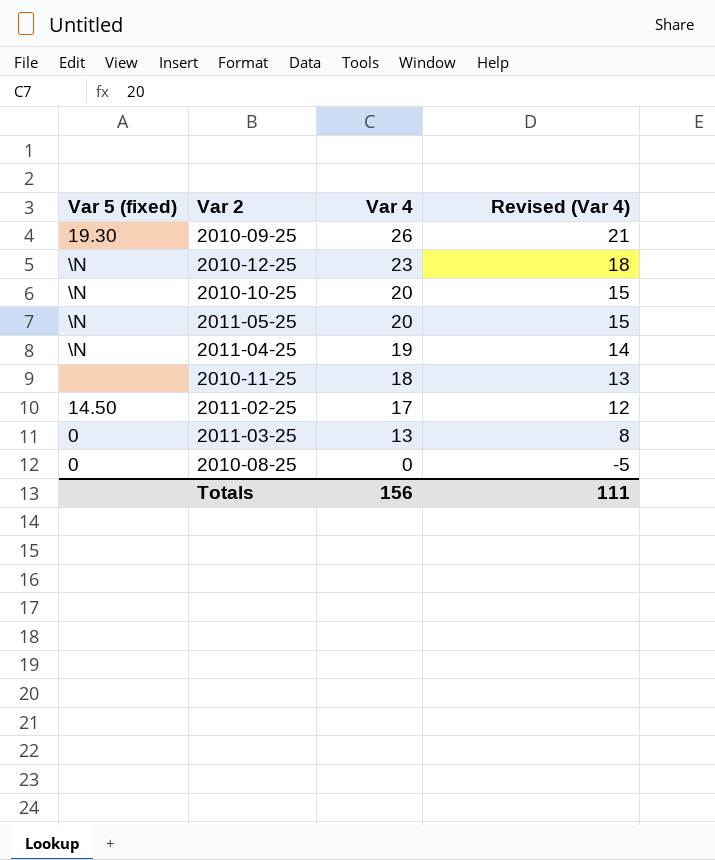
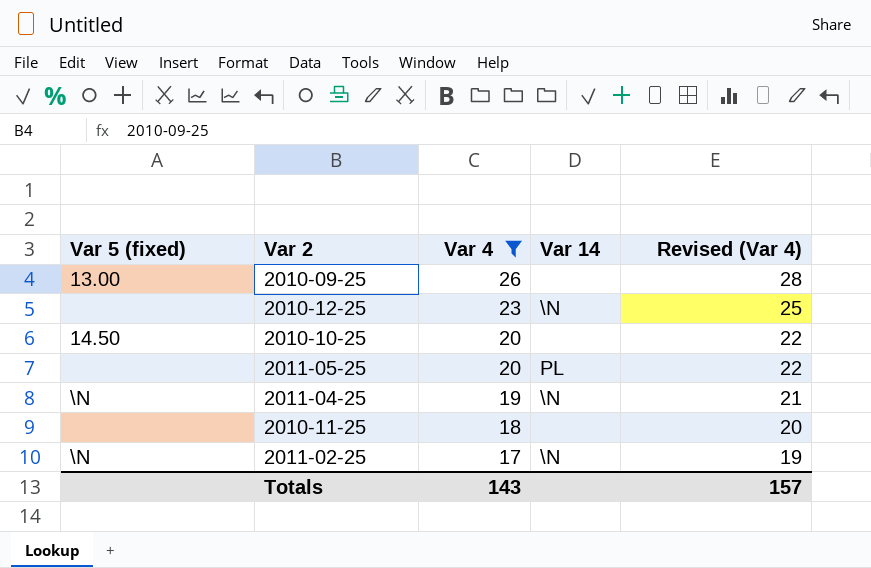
filter: none -> Var 4 >= 17
column Var 14 | position: none -> 4
column Revised (Var 4) | formula: [Var 4] - 5 -> [Var 4] + 2
2010-09-25 | Var 5 (fixed): 19.30 -> 13.00
2010-12-25 | Var 5 (fixed): \N -> none
2010-10-25 | Var 5 (fixed): \N -> 14.50
2011-05-25 | Var 5 (fixed): \N -> none
2011-02-25 | Var 5 (fixed): 14.50 -> \N
Totals | Var 4: 156 -> 143
Totals | Revised (Var 4): 111 -> 157

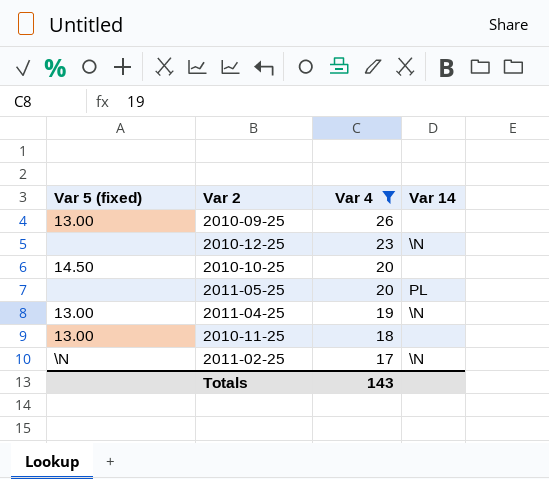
column Revised (Var 4) | formula: [Var 4] + 2 -> none
2011-04-25 | Var 5 (fixed): \N -> 13.00
2010-11-25 | Var 5 (fixed): none -> 13.00

